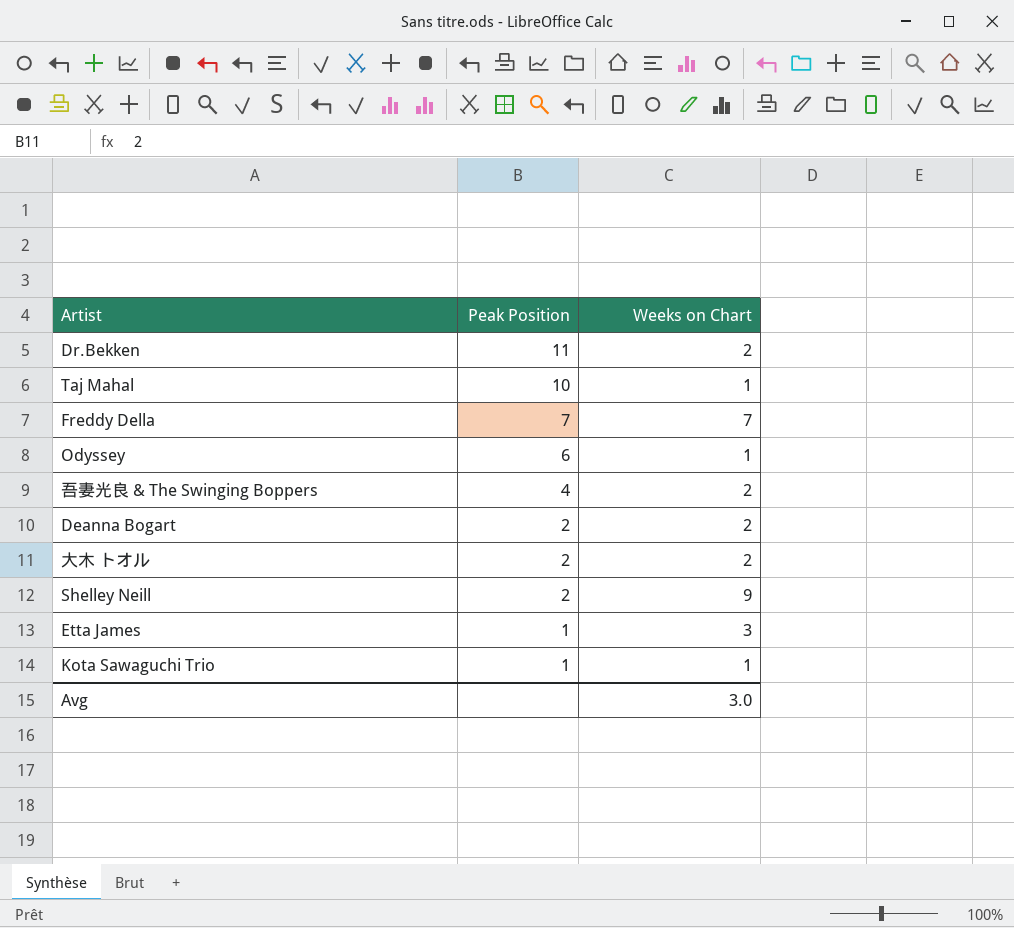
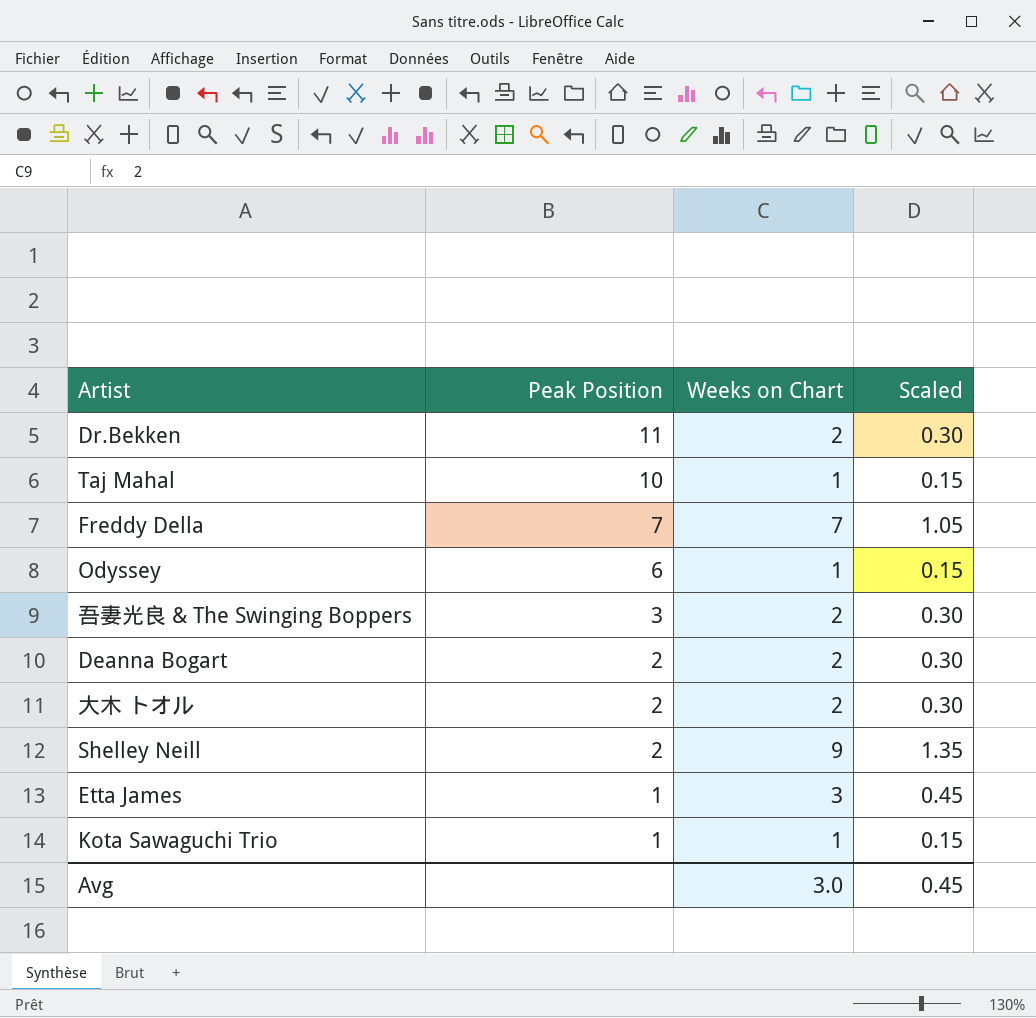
column Scaled | formula: none -> [Weeks on Chart] * 0.15
吾妻光良 & The Swinging Boppers | Peak Position: 4 -> 3

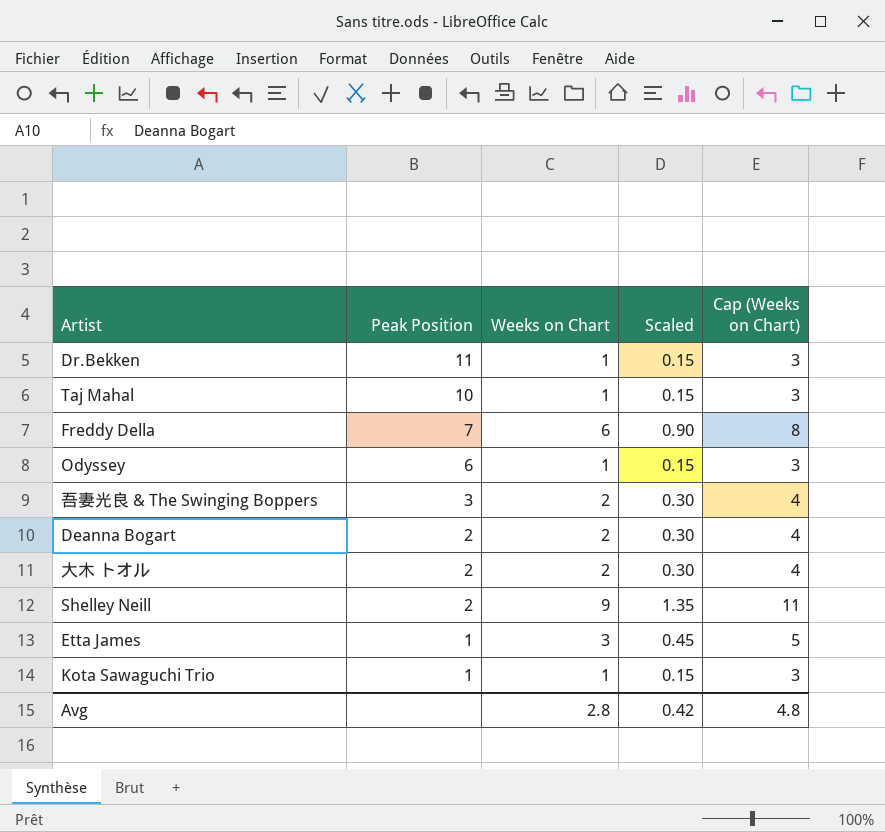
column Cap (Weeks on Chart) | formula: none -> [Weeks on Chart] + 2
Dr.Bekken | Weeks on Chart: 2 -> 1
Dr.Bekken | Scaled: 0.30 -> 0.15
Freddy Della | Weeks on Chart: 7 -> 6
Freddy Della | Scaled: 1.05 -> 0.90
Avg | Weeks on Chart: 3.0 -> 2.8
Avg | Scaled: 0.45 -> 0.42

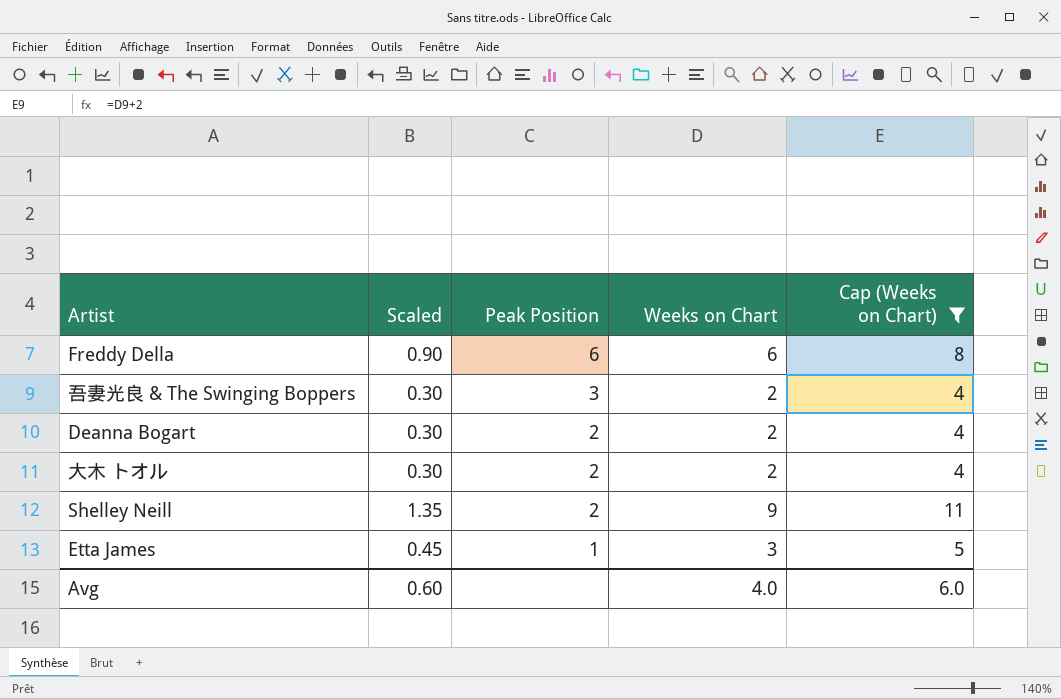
filter: none -> Cap (Weeks on Chart) != 3
column Scaled | position: 4 -> 2
Freddy Della | Peak Position: 7 -> 6
Avg | Scaled: 0.42 -> 0.60
Avg | Weeks on Chart: 2.8 -> 4.0
Avg | Cap (Weeks on Chart): 4.8 -> 6.0

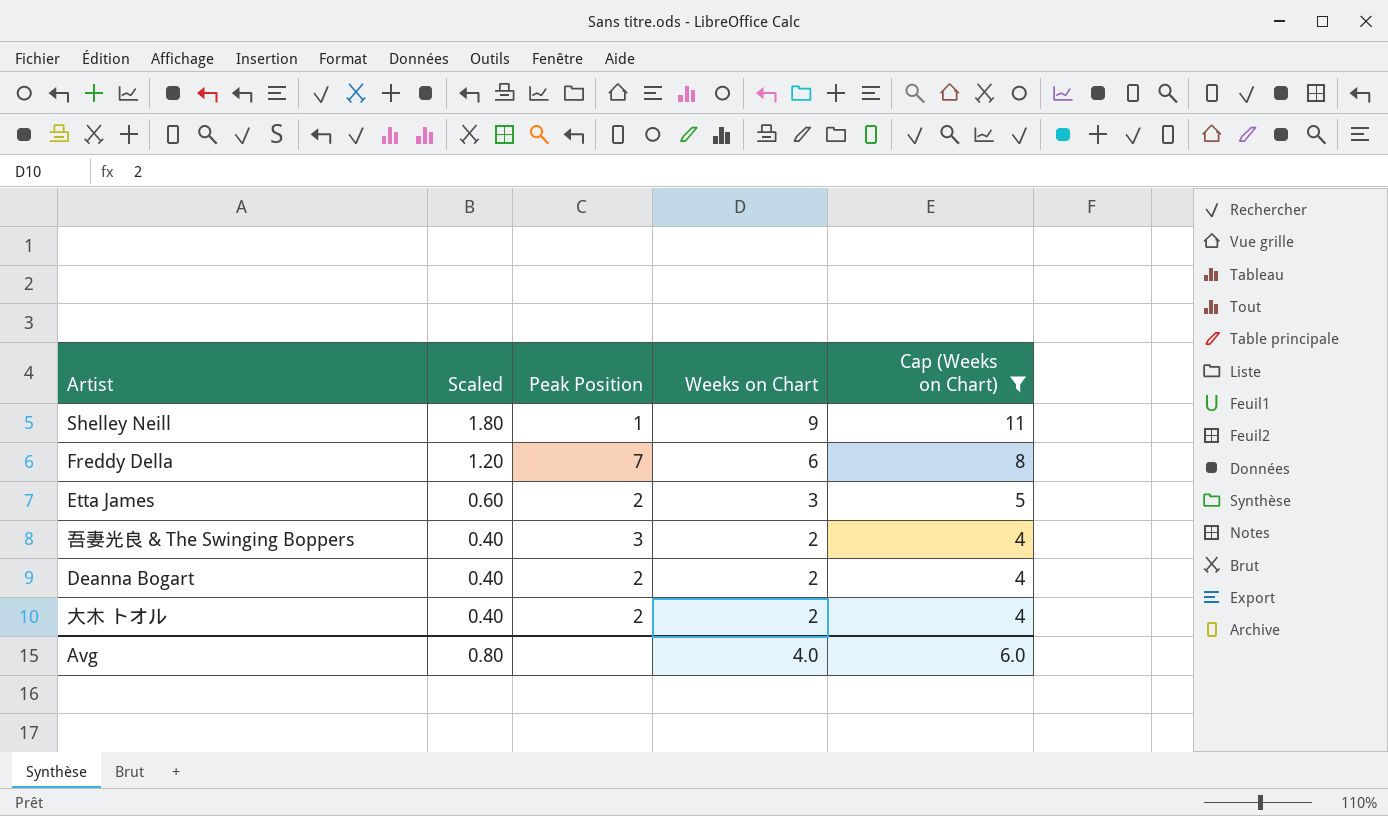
row order: Peak Position descending -> Scaled descending
column Scaled | formula: [Weeks on Chart] * 0.15 -> [Weeks on Chart] * 0.2
Shelley Neill | Peak Position: 2 -> 1
Freddy Della | Peak Position: 6 -> 7
Etta James | Peak Position: 1 -> 2
Avg | Scaled: 0.60 -> 0.80

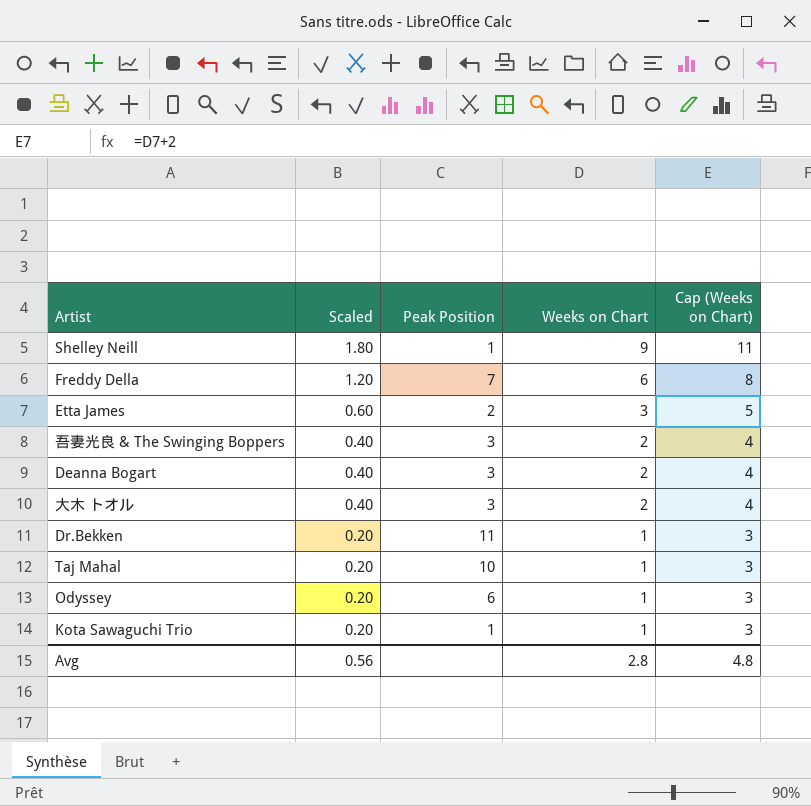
filter: Cap (Weeks on Chart) != 3 -> none
Deanna Bogart | Peak Position: 2 -> 3
大木 トオル | Peak Position: 2 -> 3
Avg | Scaled: 0.80 -> 0.56
Avg | Weeks on Chart: 4.0 -> 2.8
Avg | Cap (Weeks on Chart): 6.0 -> 4.8

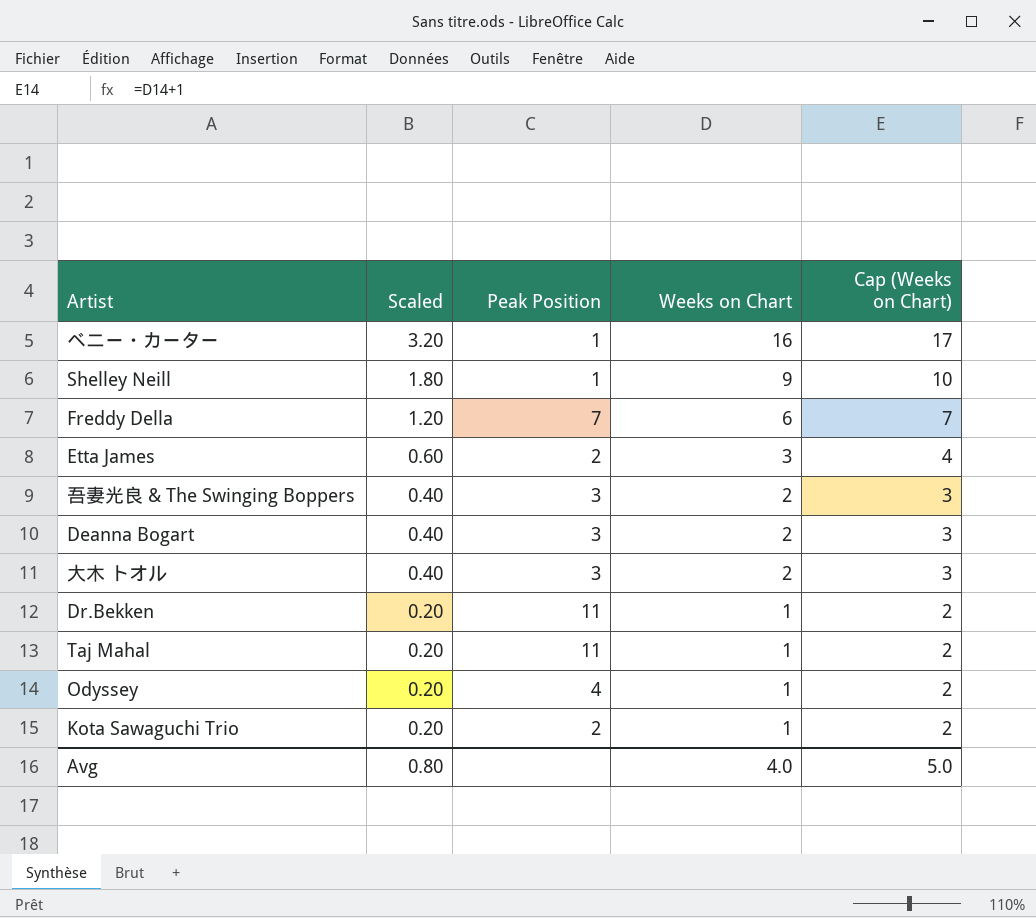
column Cap (Weeks on Chart) | formula: [Weeks on Chart] + 2 -> [Weeks on Chart] + 1
row ベニー・カーター: none -> 3.20 | 1 | 16 | 17
Taj Mahal | Peak Position: 10 -> 11
Odyssey | Peak Position: 6 -> 4
Kota Sawaguchi Trio | Peak Position: 1 -> 2
Avg | Scaled: 0.56 -> 0.80
Avg | Weeks on Chart: 2.8 -> 4.0
Avg | Cap (Weeks on Chart): 4.8 -> 5.0

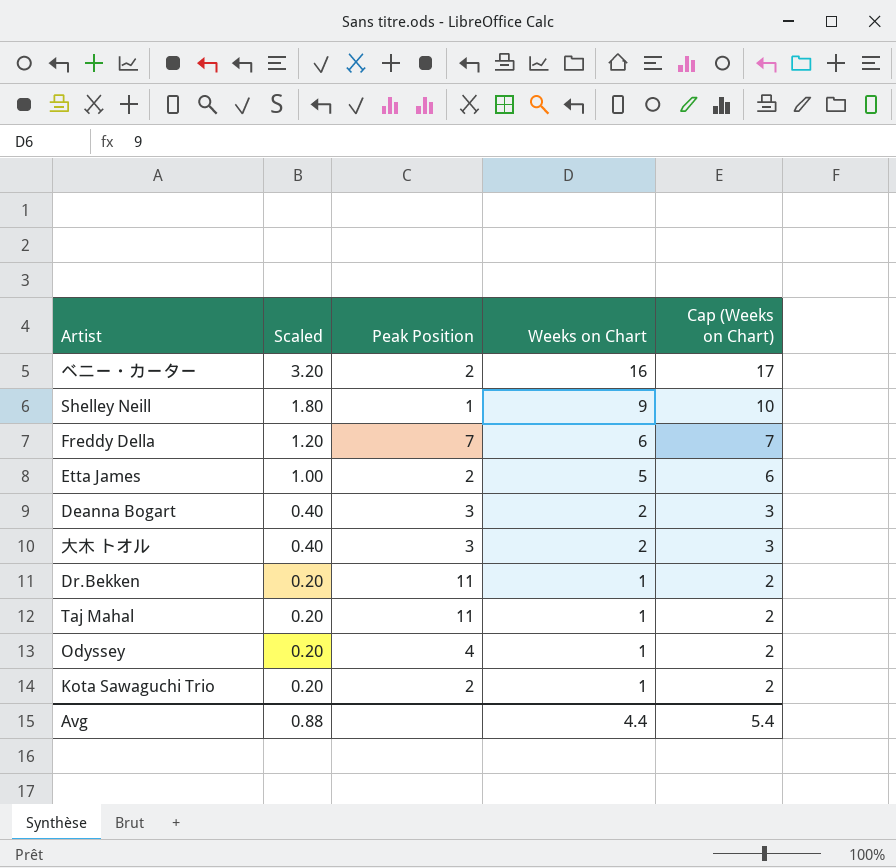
row 吾妻光良 & The Swinging Boppers: 0.40 | 3 | 2 | 3 -> none
ベニー・カーター | Peak Position: 1 -> 2
Etta James | Scaled: 0.60 -> 1.00
Etta James | Weeks on Chart: 3 -> 5
Etta James | Cap (Weeks on Chart): 4 -> 6
Avg | Scaled: 0.80 -> 0.88
Avg | Weeks on Chart: 4.0 -> 4.4
Avg | Cap (Weeks on Chart): 5.0 -> 5.4

